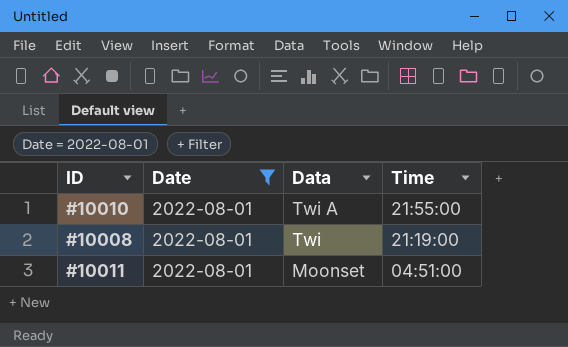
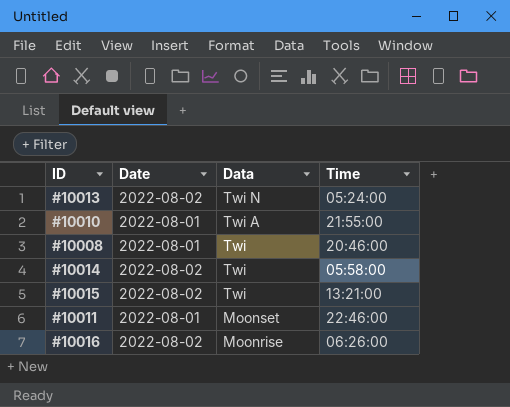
filter: Date = 2022-08-01 -> none
#10008 | Time: 21:19:00 -> 20:46:00
#10011 | Time: 04:51:00 -> 22:46:00

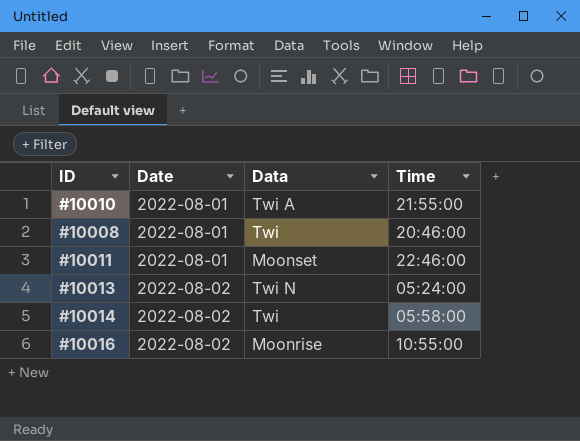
row order: Data descending -> Date ascending
row #10015: 2022-08-02 | Twi | 13:21:00 -> none
#10016 | Time: 06:26:00 -> 10:55:00

